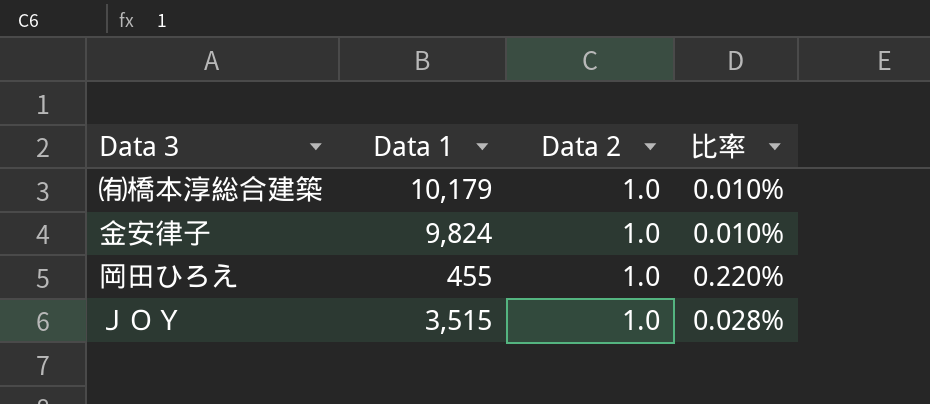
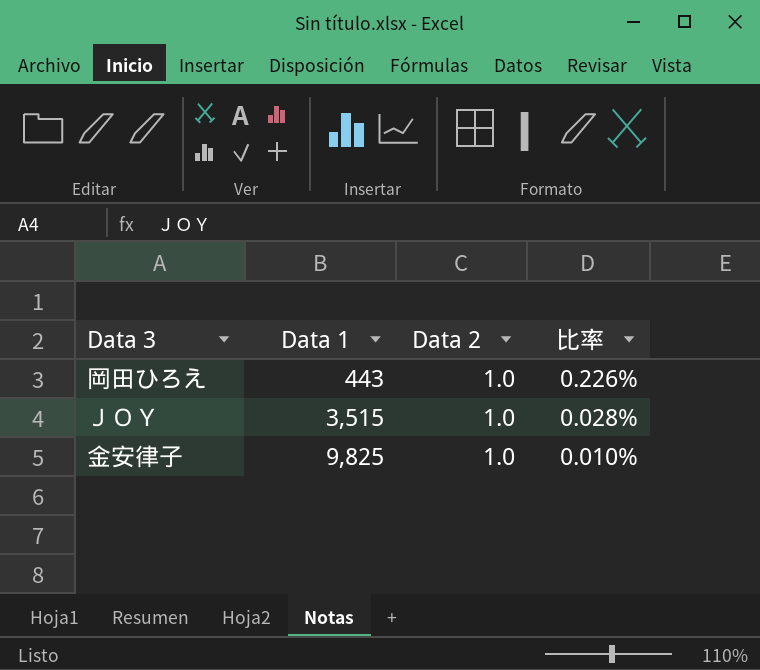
row order: none -> Data 1 ascending
row ㈲橋本淳総合建築: 10,179 | 1.0 | 0.010% -> none
岡田ひろえ | Data 1: 455 -> 443
岡田ひろえ | 比率: 0.220% -> 0.226%
金安律子 | Data 1: 9,824 -> 9,825

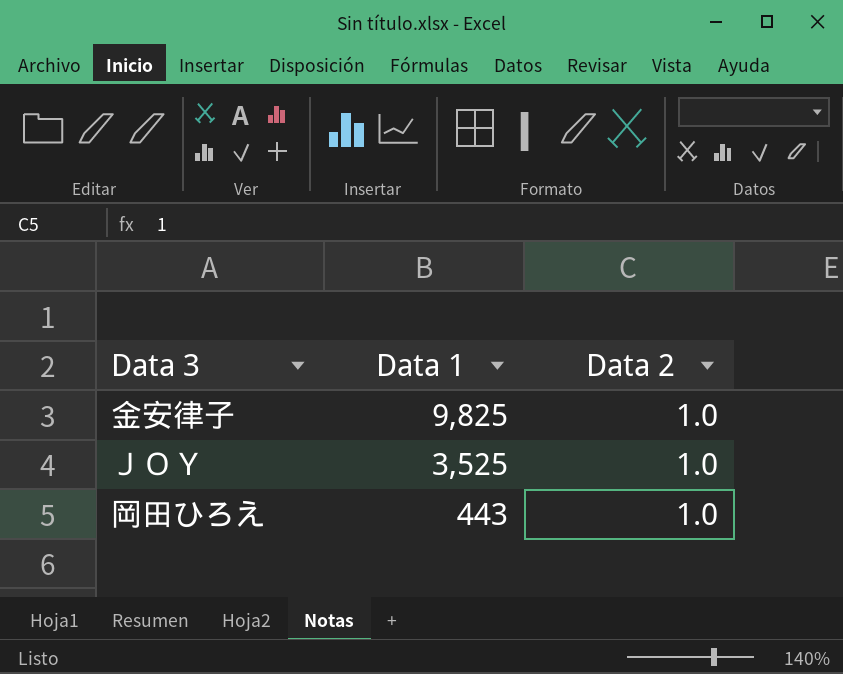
row order: Data 1 ascending -> Data 1 descending
column 比率 | formula: [Data 2] / [Data 1] -> none
ＪＯＹ | Data 1: 3,515 -> 3,525

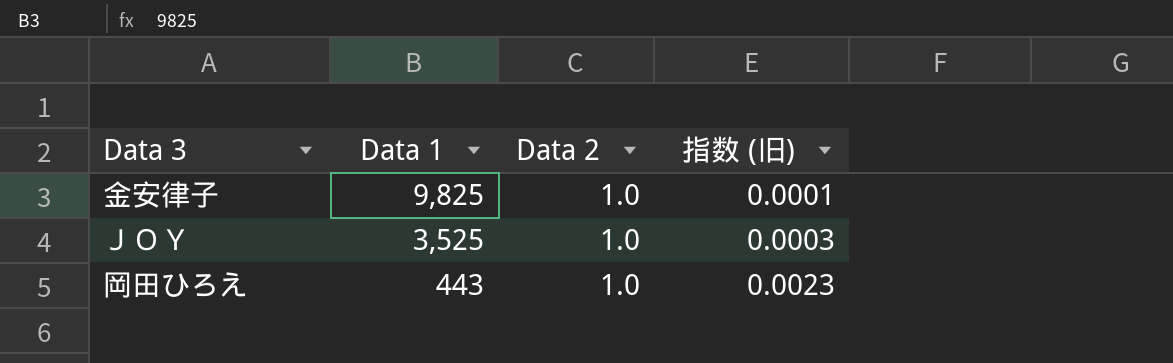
column 指数 (旧) | formula: none -> [Data 2] / [Data 1]

